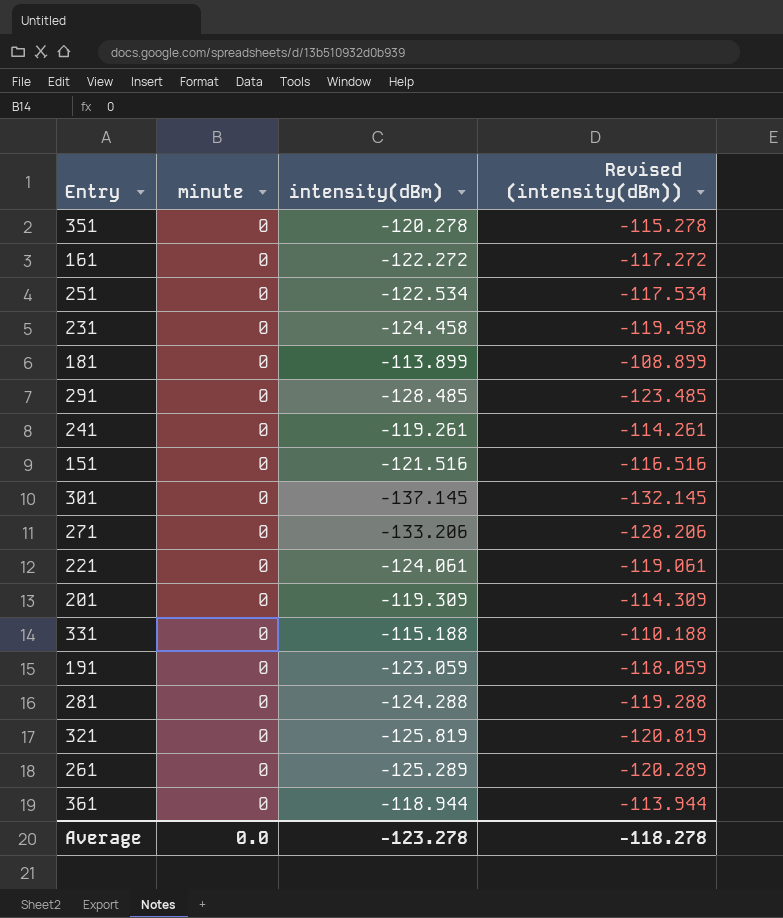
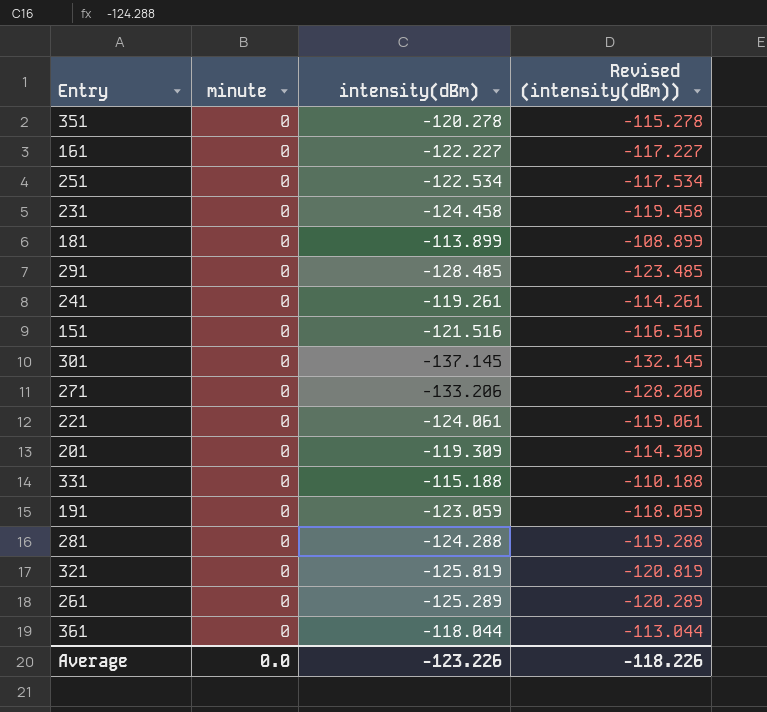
161 | intensity(dBm): -122.272 -> -122.227
161 | Revised (intensity(dBm)): -117.272 -> -117.227
361 | intensity(dBm): -118.944 -> -118.044
361 | Revised (intensity(dBm)): -113.944 -> -113.044
Average | intensity(dBm): -123.278 -> -123.226
Average | Revised (intensity(dBm)): -118.278 -> -118.226

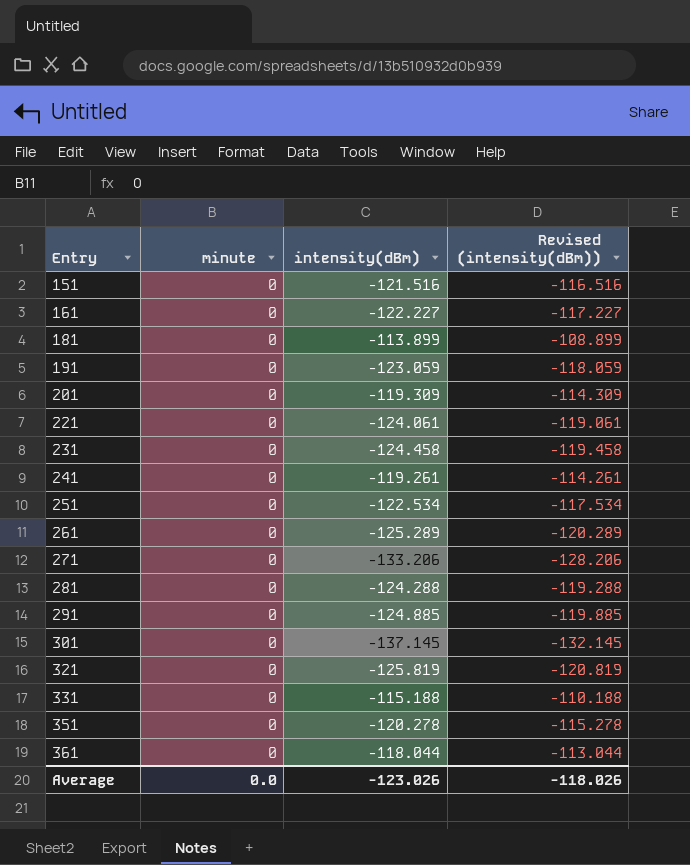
row order: none -> Entry ascending
291 | intensity(dBm): -128.485 -> -124.885
291 | Revised (intensity(dBm)): -123.485 -> -119.885
Average | intensity(dBm): -123.226 -> -123.026
Average | Revised (intensity(dBm)): -118.226 -> -118.026

